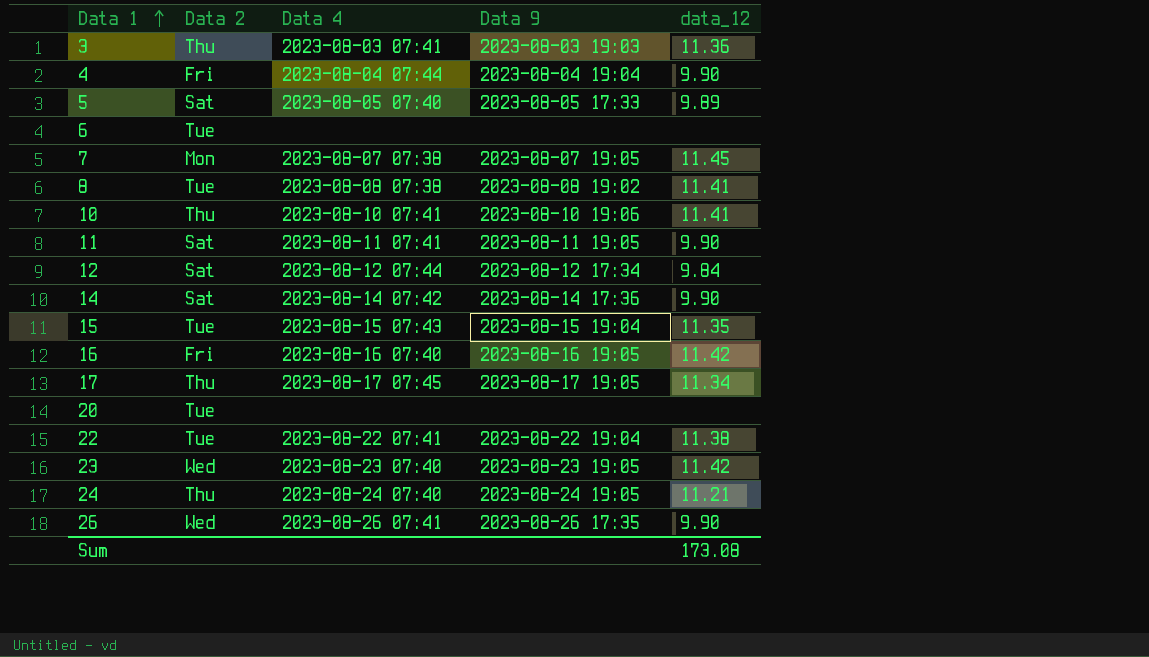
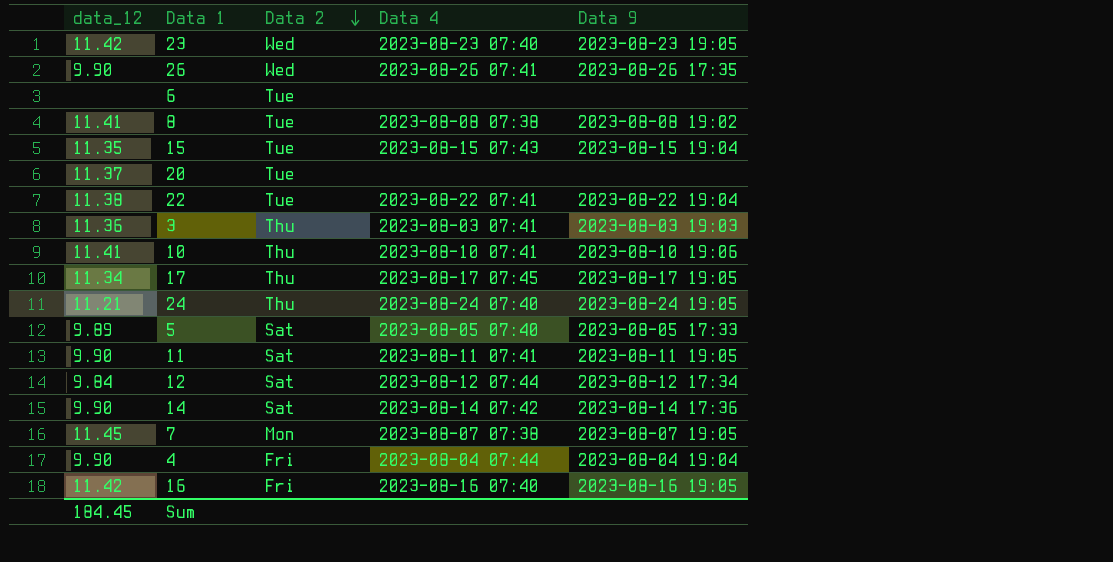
row order: Data 1 ascending -> Data 2 descending
column data_12 | position: 5 -> 1
20 | data_12: none -> 11.37
Sum | data_12: 173.08 -> 184.45

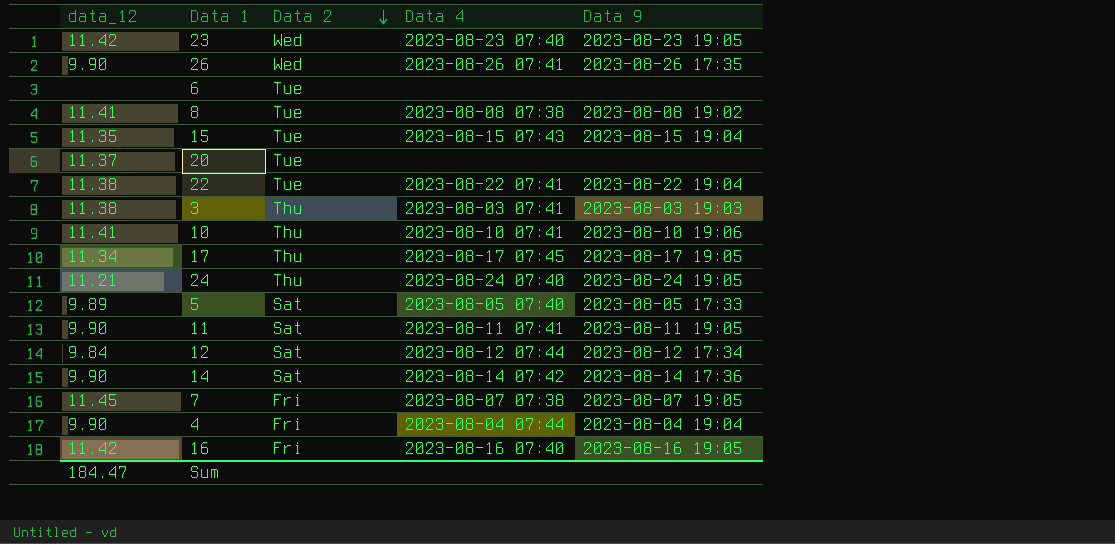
3 | data_12: 11.36 -> 11.38
7 | Data 2: Mon -> Fri
Sum | data_12: 184.45 -> 184.47

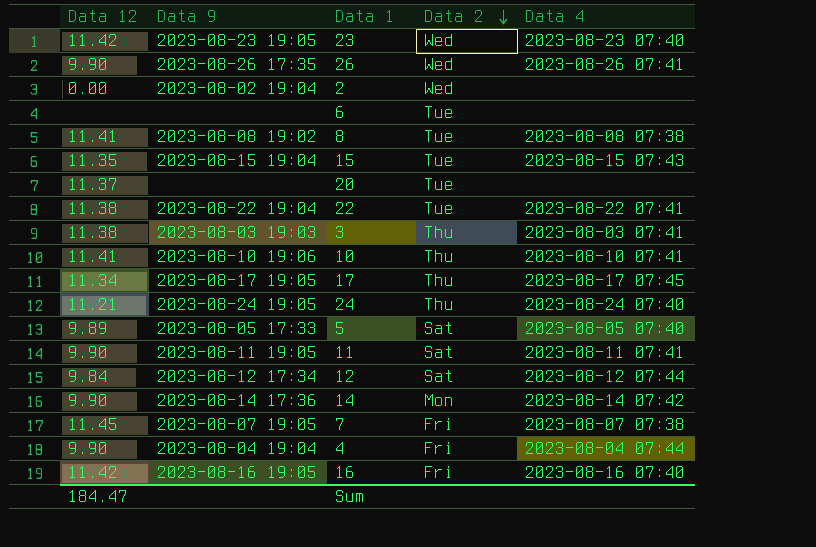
column name: data_12 -> Data 12
column Data 9 | position: 5 -> 2
row 2: none -> 0.00 | 2023-08-02 19:04 | Wed | none
14 | Data 2: Sat -> Mon

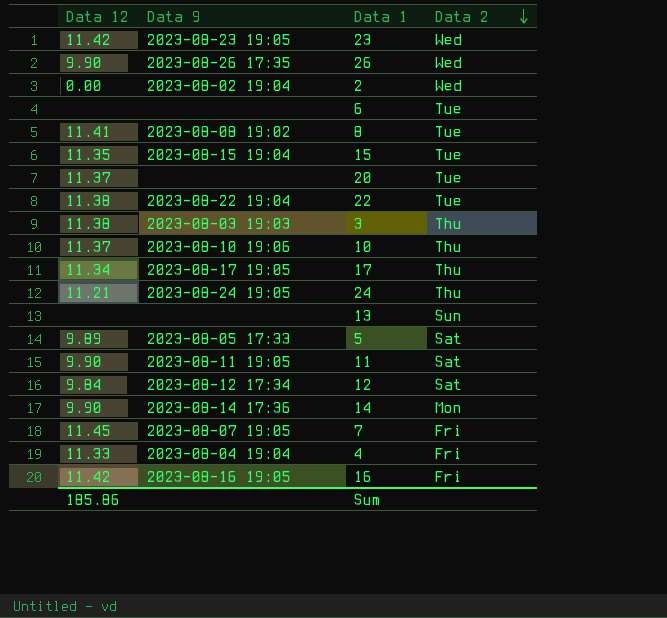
column Data 4 | position: 5 -> none
10 | Data 12: 11.41 -> 11.37
row 13: none -> none | none | Sun
4 | Data 12: 9.90 -> 11.33
Sum | Data 12: 184.47 -> 185.86

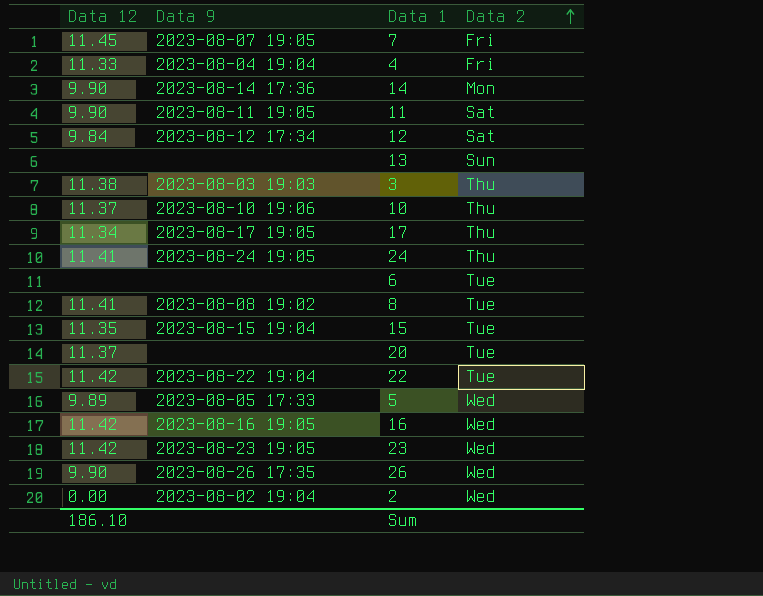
row order: Data 2 descending -> Data 2 ascending
24 | Data 12: 11.21 -> 11.41
22 | Data 12: 11.38 -> 11.42
5 | Data 2: Sat -> Wed
16 | Data 2: Fri -> Wed
Sum | Data 12: 185.86 -> 186.10

